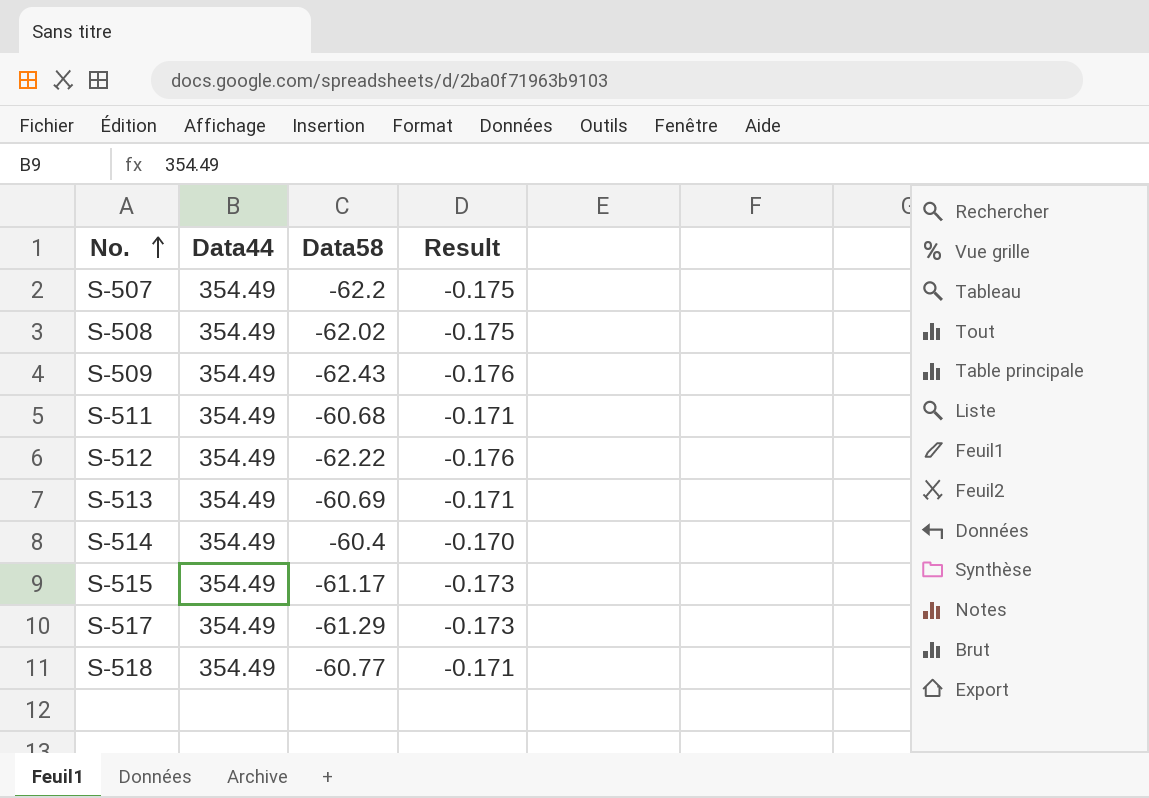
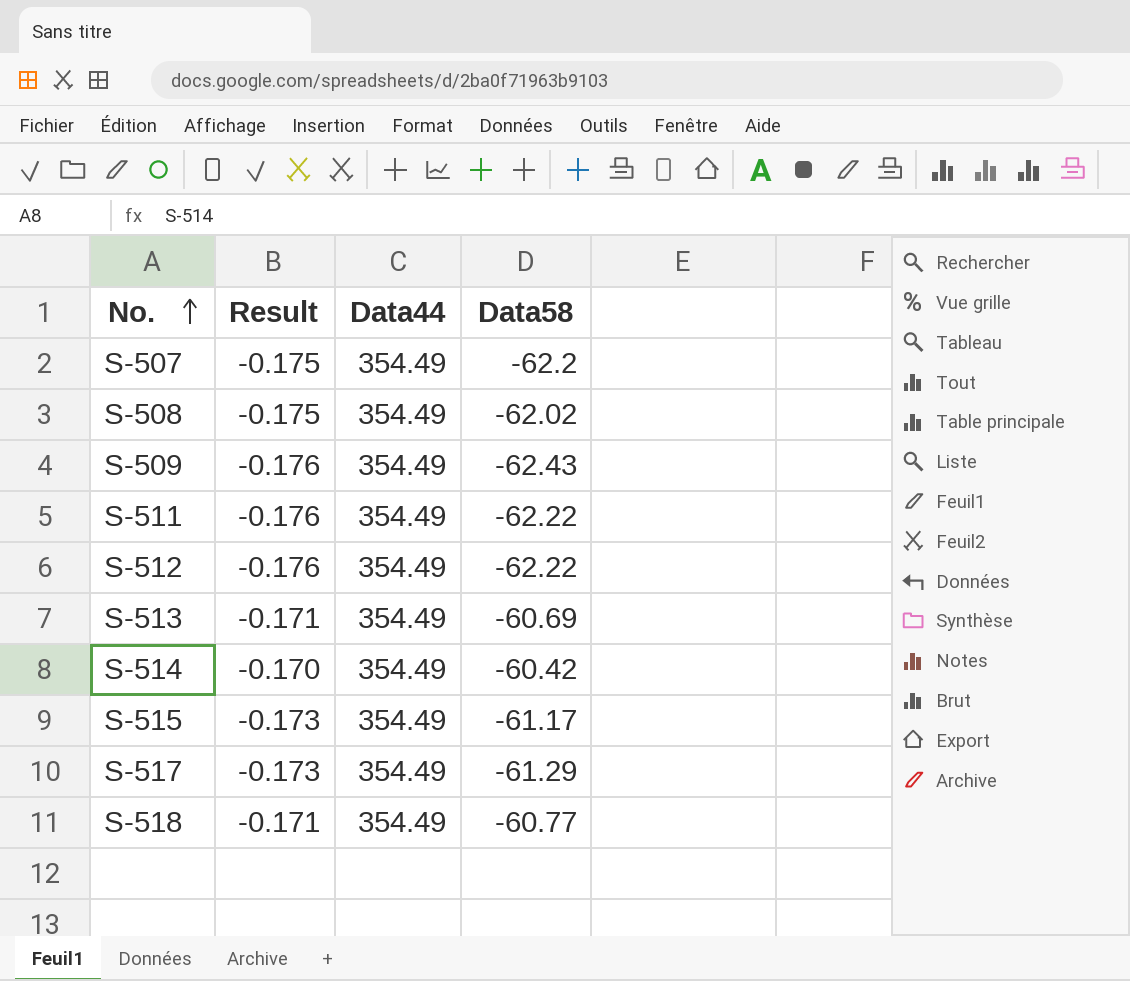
column Result | position: 4 -> 2
S-511 | Result: -0.171 -> -0.176
S-511 | Data58: -60.68 -> -62.22
S-514 | Data58: -60.4 -> -60.42

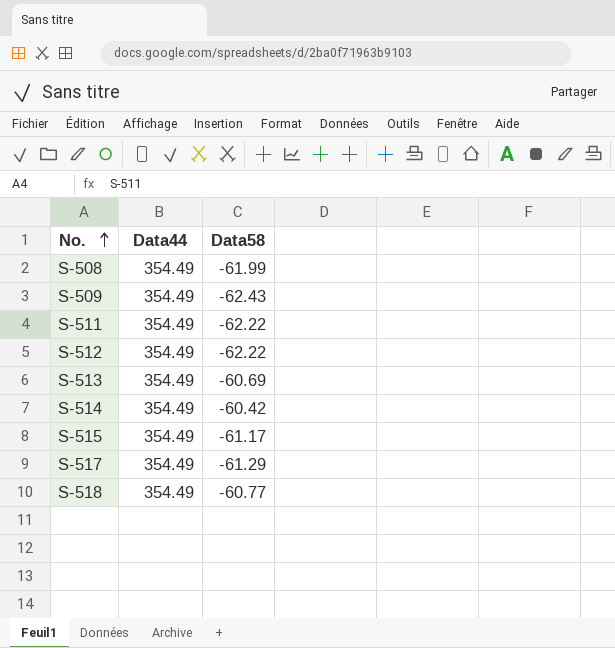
column Result | formula: [Data58] / [Data44] -> none
row S-507: -0.175 | 354.49 | -62.2 -> none
S-508 | Data58: -62.02 -> -61.99

